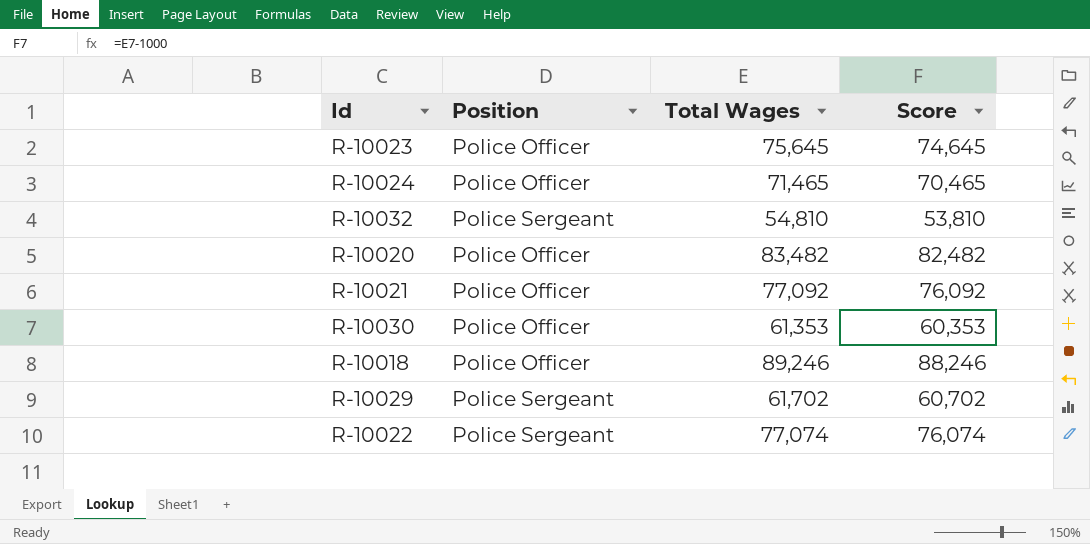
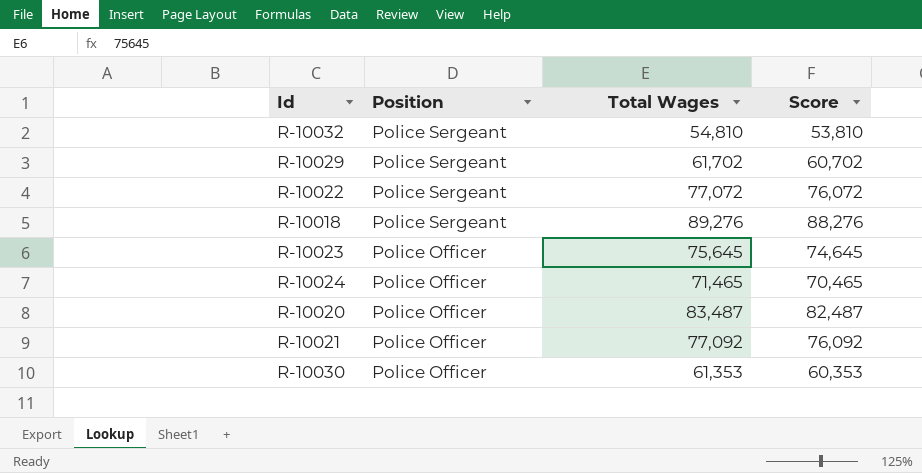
row order: none -> Position descending
R-10022 | Total Wages: 77,074 -> 77,072
R-10022 | Score: 76,074 -> 76,072
R-10018 | Position: Police Officer -> Police Sergeant
R-10018 | Total Wages: 89,246 -> 89,276
R-10018 | Score: 88,246 -> 88,276
R-10020 | Total Wages: 83,482 -> 83,487
R-10020 | Score: 82,482 -> 82,487

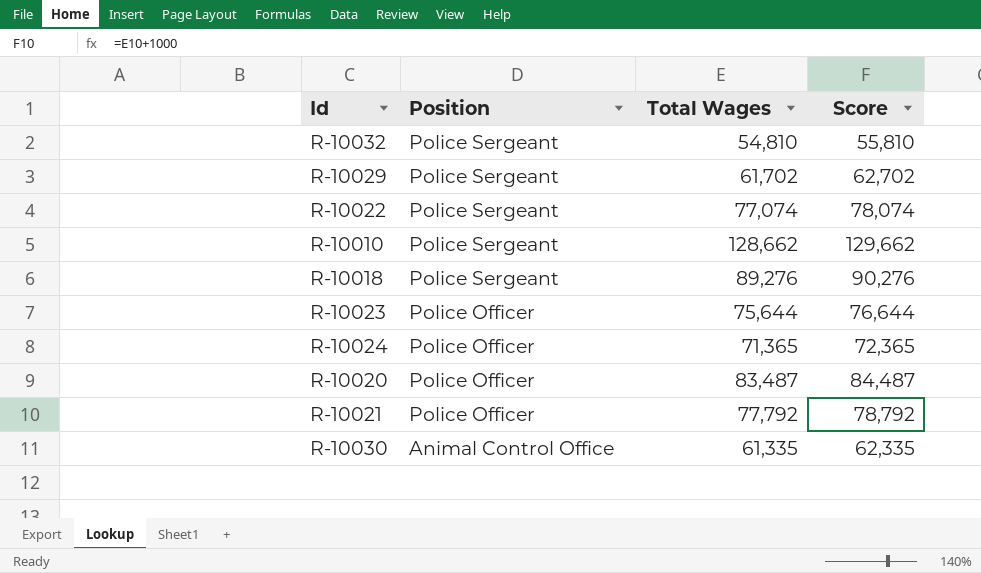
column Score | formula: [Total Wages] - 1000 -> [Total Wages] + 1000
R-10022 | Total Wages: 77,072 -> 77,074
row R-10010: none -> Police Sergeant | 128,662 | 129,662
R-10023 | Total Wages: 75,645 -> 75,644
R-10024 | Total Wages: 71,465 -> 71,365
R-10021 | Total Wages: 77,092 -> 77,792
R-10030 | Position: Police Officer -> Animal Control Office
R-10030 | Total Wages: 61,353 -> 61,335

